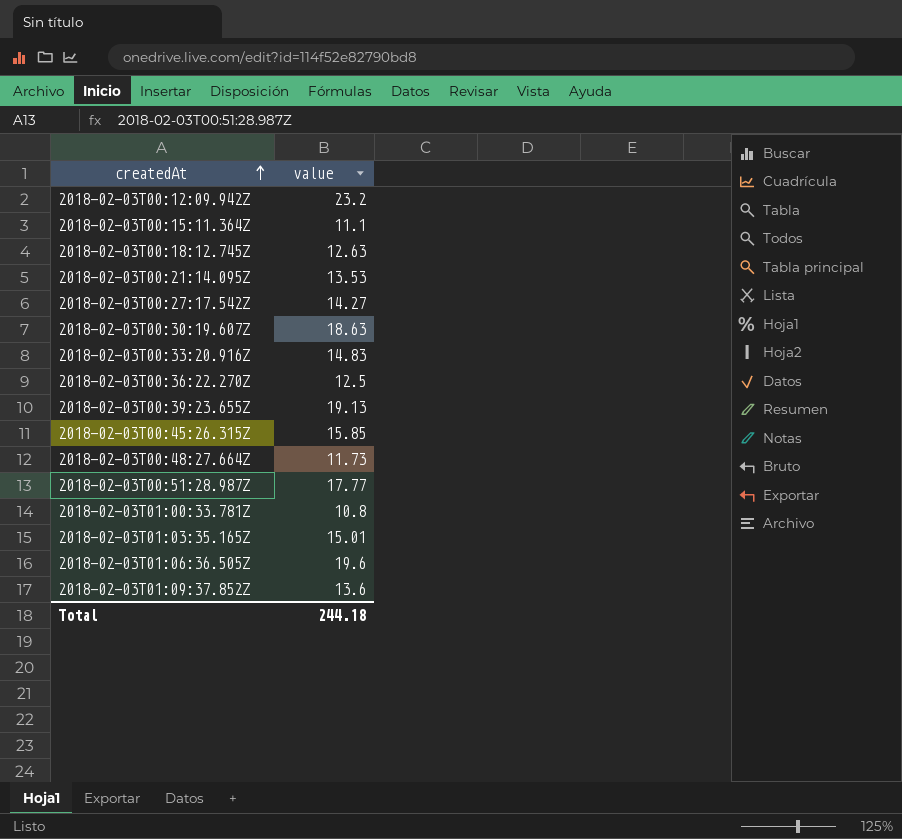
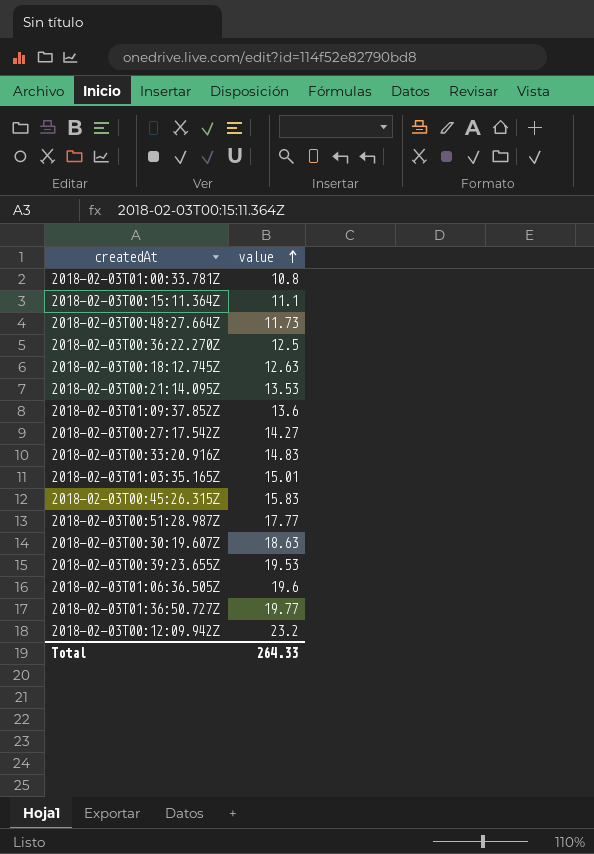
row order: createdAt ascending -> value ascending
2018-02-03T00:45:26.315Z | value: 15.85 -> 15.83
2018-02-03T00:39:23.655Z | value: 19.13 -> 19.53
row 2018-02-03T01:36:50.727Z: none -> 19.77
Total | value: 244.18 -> 264.33

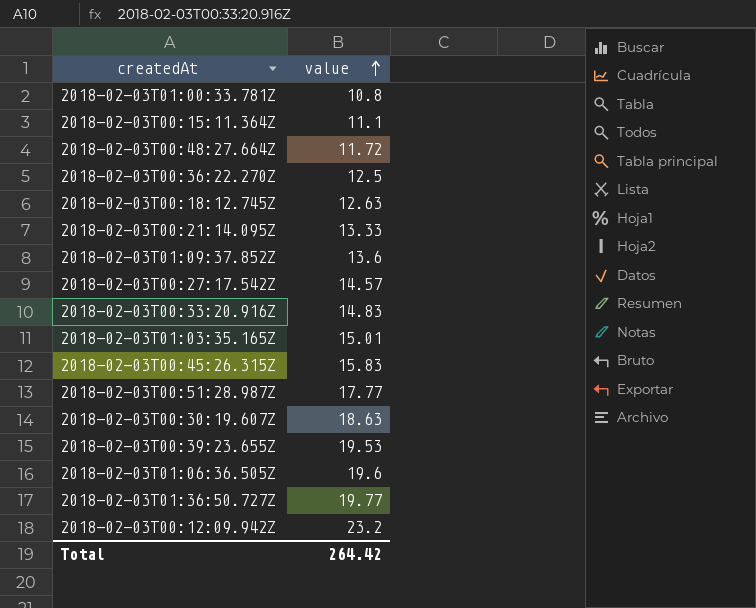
2018-02-03T00:48:27.664Z | value: 11.73 -> 11.72
2018-02-03T00:21:14.095Z | value: 13.53 -> 13.33
2018-02-03T00:27:17.542Z | value: 14.27 -> 14.57
Total | value: 264.33 -> 264.42

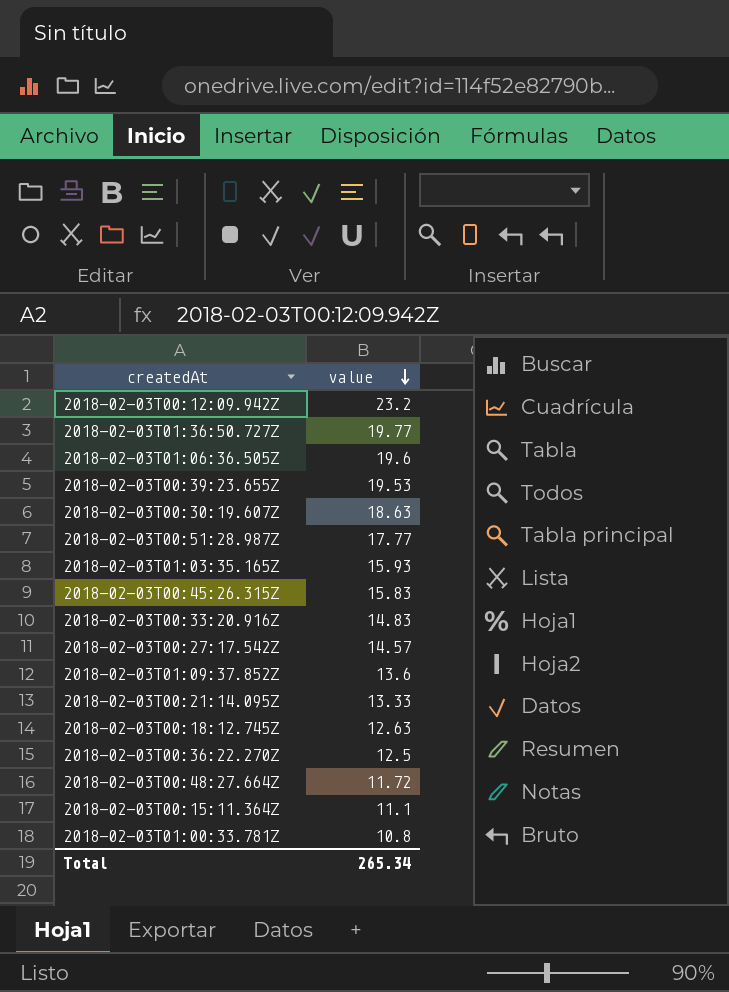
row order: value ascending -> value descending
2018-02-03T01:03:35.165Z | value: 15.01 -> 15.93
Total | value: 264.42 -> 265.34

